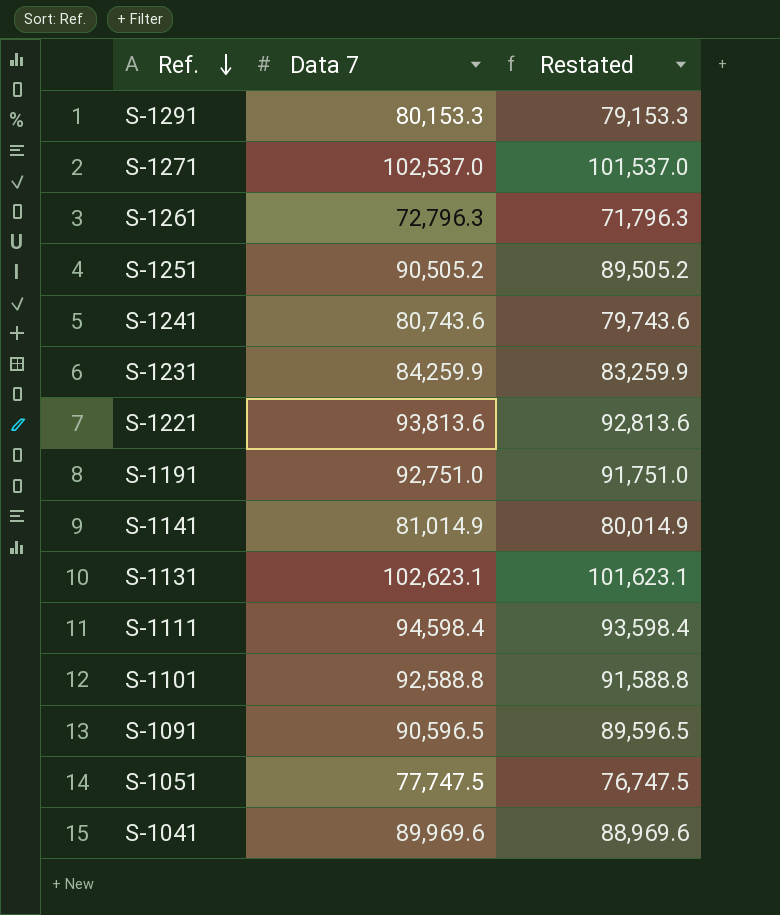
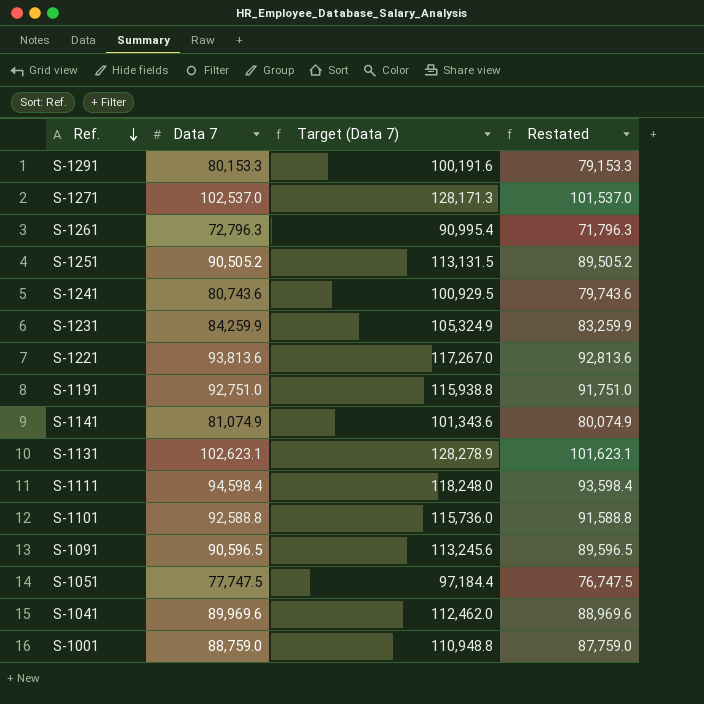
column Target (Data 7) | formula: none -> [Data 7] * 1.25
S-1141 | Data 7: 81,014.9 -> 81,074.9
S-1141 | Restated: 80,014.9 -> 80,074.9
row S-1001: none -> 88,759.0 | 110,948.8 | 87,759.0

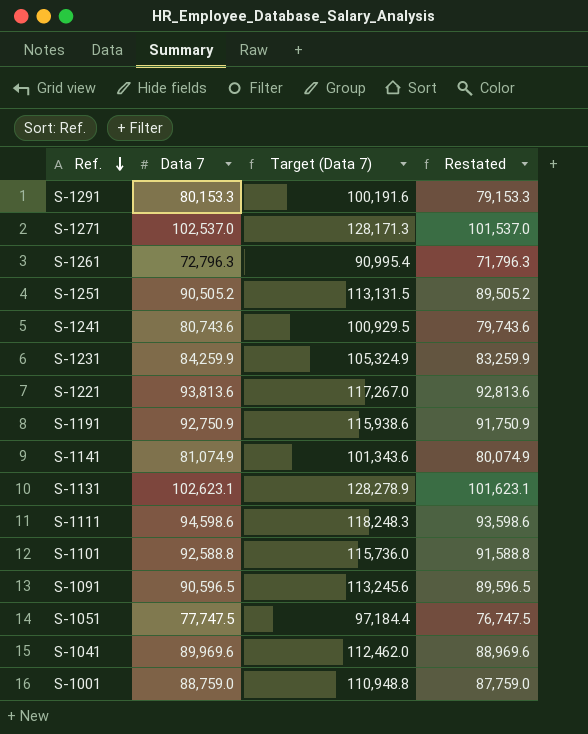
S-1191 | Data 7: 92,751.0 -> 92,750.9
S-1191 | Target (Data 7): 115,938.8 -> 115,938.6
S-1191 | Restated: 91,751.0 -> 91,750.9
S-1111 | Data 7: 94,598.4 -> 94,598.6
S-1111 | Target (Data 7): 118,248.0 -> 118,248.3
S-1111 | Restated: 93,598.4 -> 93,598.6

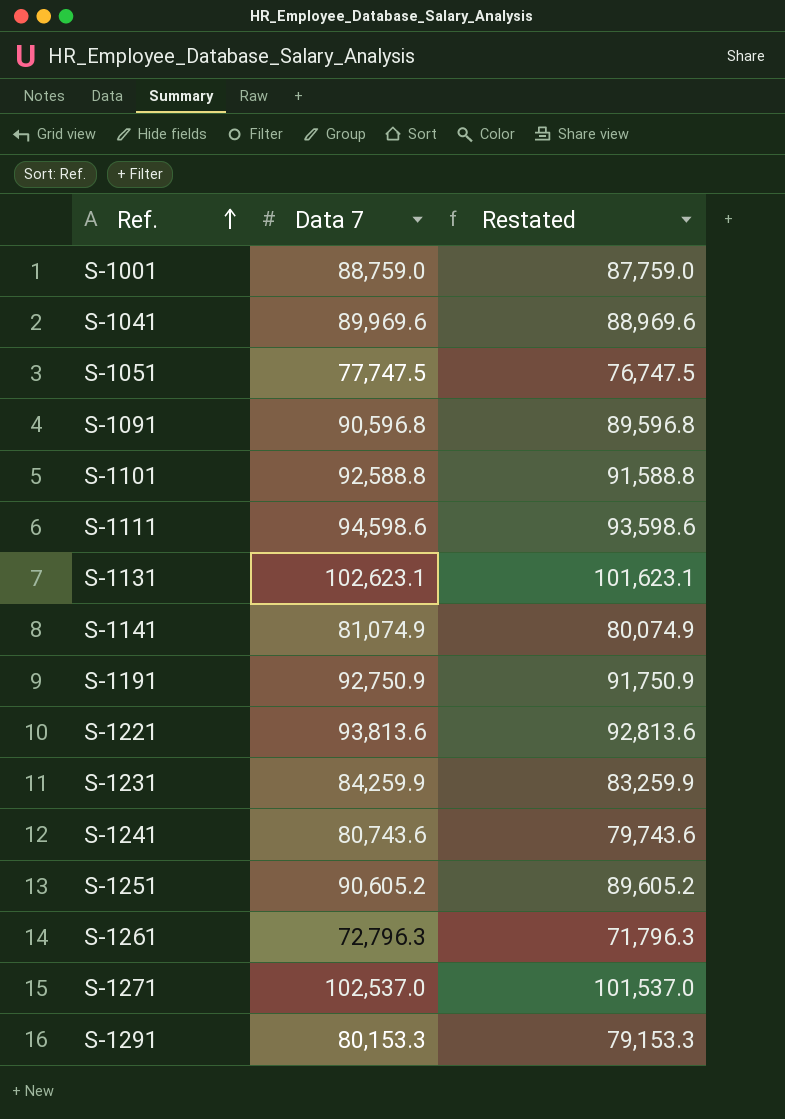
row order: Ref. descending -> Ref. ascending
column Target (Data 7) | formula: [Data 7] * 1.25 -> none
S-1091 | Data 7: 90,596.5 -> 90,596.8
S-1091 | Restated: 89,596.5 -> 89,596.8
S-1251 | Data 7: 90,505.2 -> 90,605.2
S-1251 | Restated: 89,505.2 -> 89,605.2

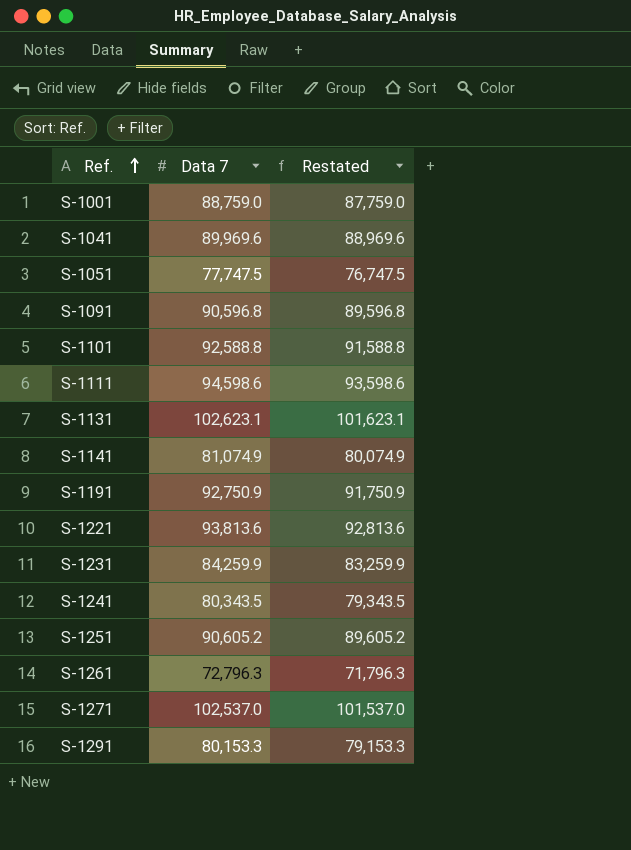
S-1241 | Data 7: 80,743.6 -> 80,343.5
S-1241 | Restated: 79,743.6 -> 79,343.5

